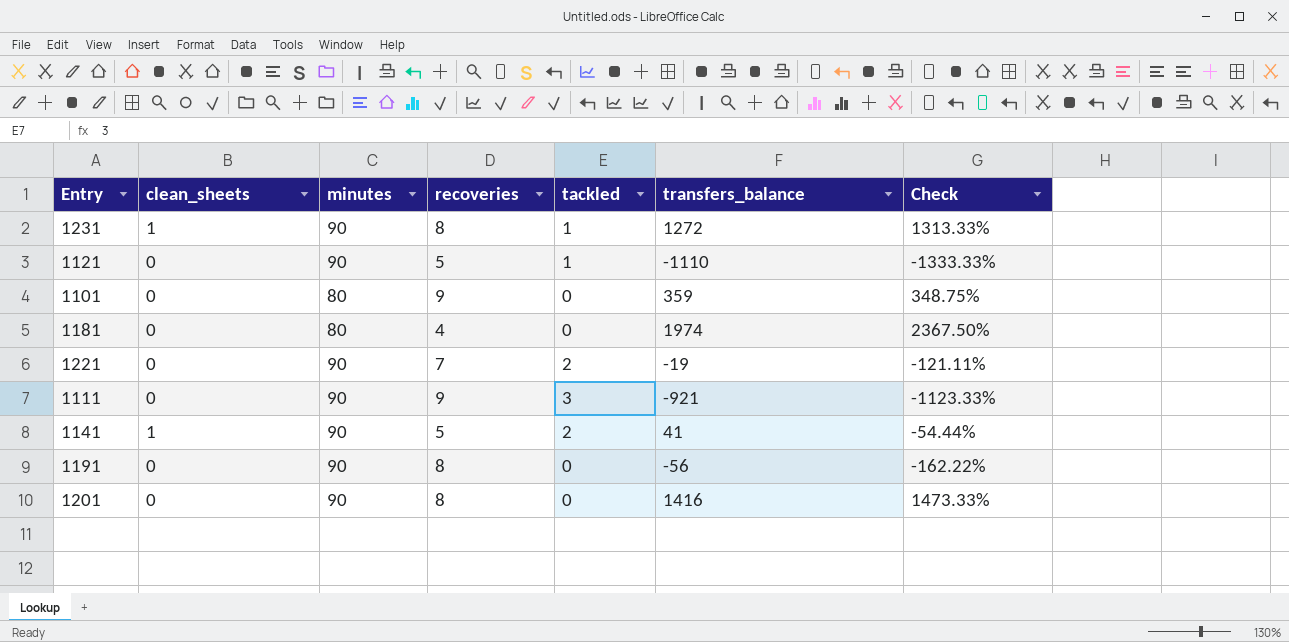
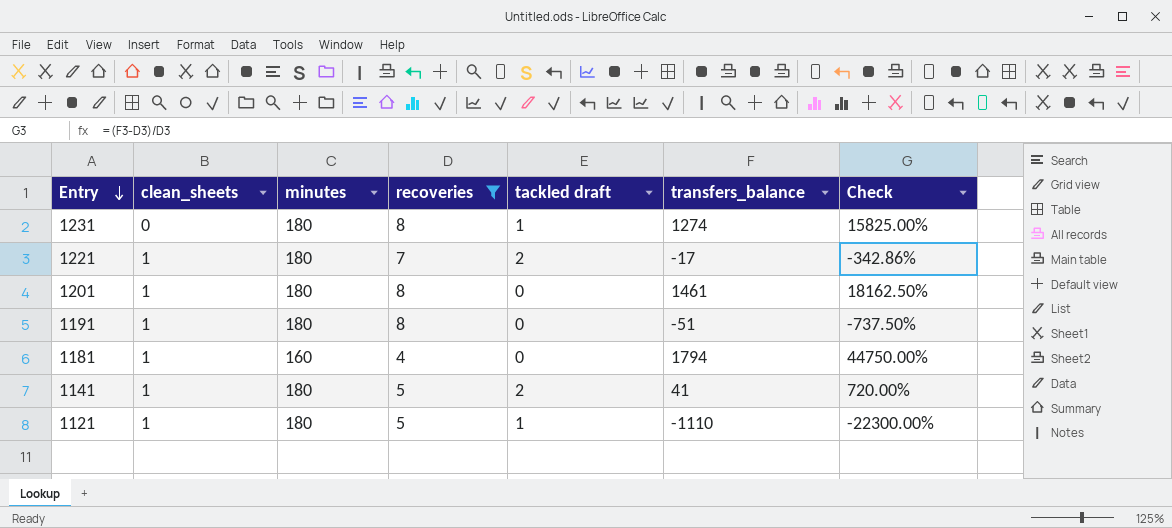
filter: none -> recoveries != 9
row order: none -> Entry descending
column name: tackled -> tackled draft
column Check | formula: ([transfers_balance] - [minutes]) / [minutes] -> ([transfers_balance] - [recoveries]) / [recoveries]
1231 | clean_sheets: 1 -> 0
1231 | minutes: 90 -> 180
1231 | transfers_balance: 1272 -> 1274
1221 | clean_sheets: 0 -> 1
1221 | minutes: 90 -> 180
1221 | transfers_balance: -19 -> -17
1201 | clean_sheets: 0 -> 1
1201 | minutes: 90 -> 180
1201 | transfers_balance: 1416 -> 1461
1191 | clean_sheets: 0 -> 1
1191 | minutes: 90 -> 180
1191 | transfers_balance: -56 -> -51
1181 | clean_sheets: 0 -> 1
1181 | minutes: 80 -> 160
1181 | transfers_balance: 1974 -> 1794
1141 | minutes: 90 -> 180
1121 | clean_sheets: 0 -> 1
1121 | minutes: 90 -> 180

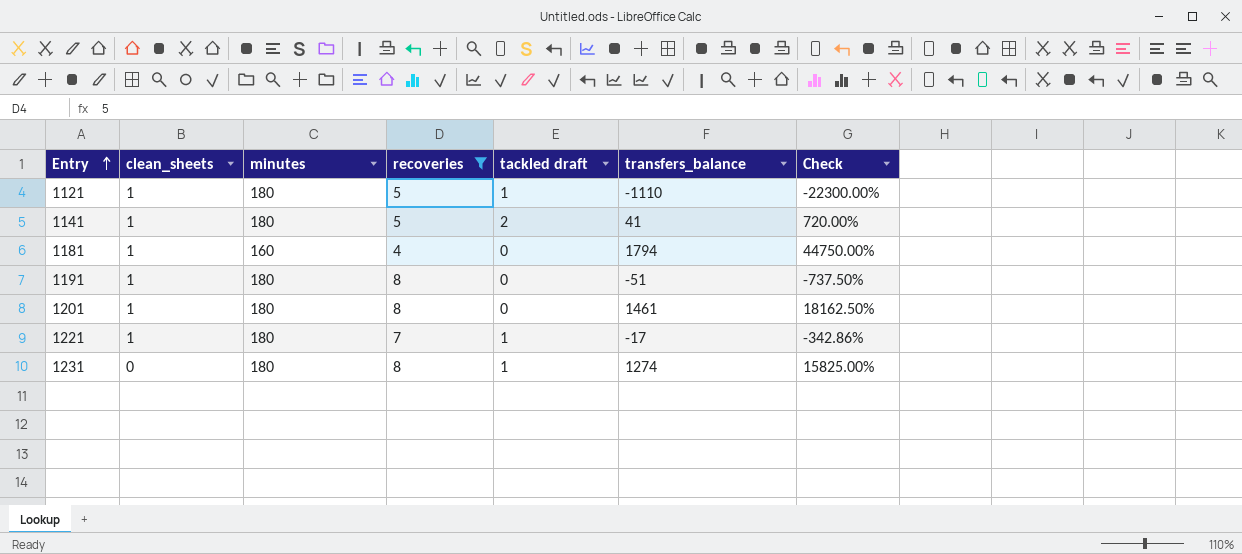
row order: Entry descending -> Entry ascending
1221 | tackled draft: 2 -> 1

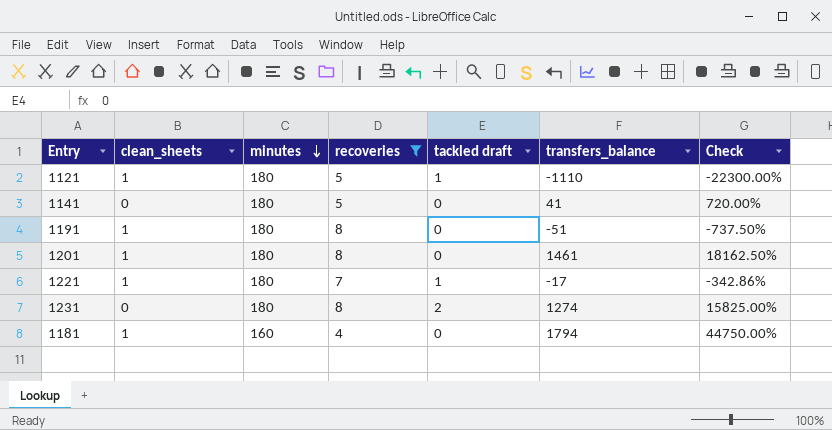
row order: Entry ascending -> minutes descending
1141 | clean_sheets: 1 -> 0
1141 | tackled draft: 2 -> 0
1231 | tackled draft: 1 -> 2

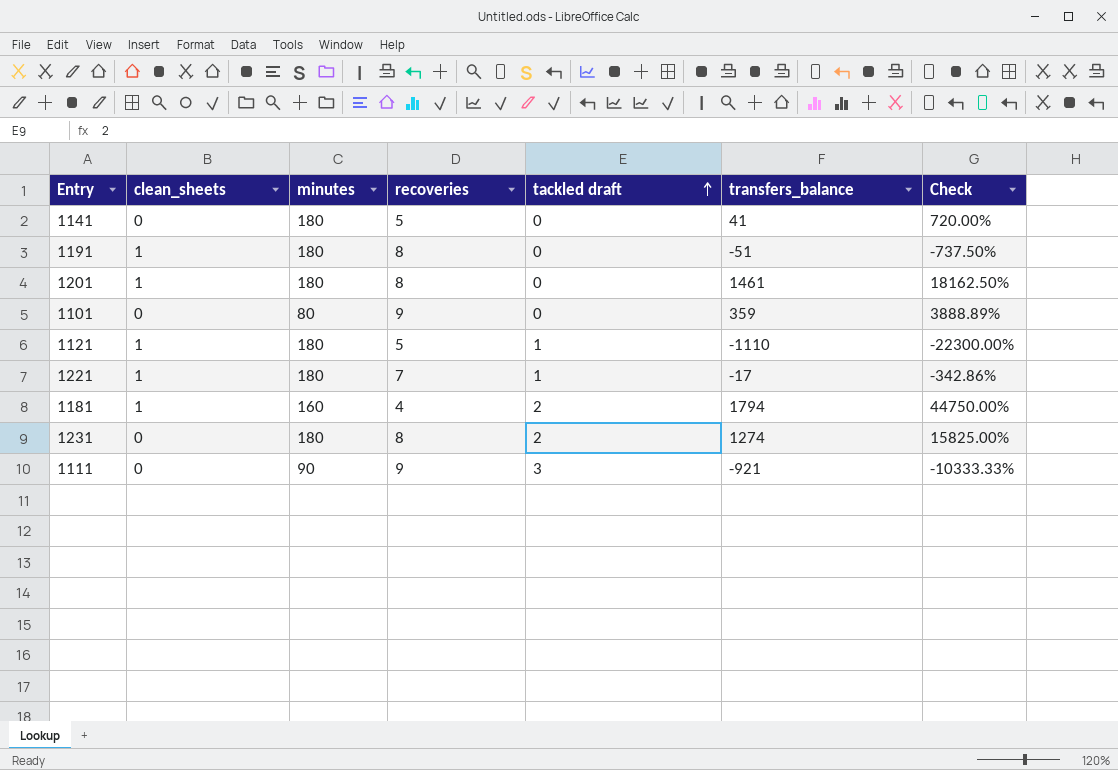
filter: recoveries != 9 -> none
row order: minutes descending -> tackled draft ascending
1181 | tackled draft: 0 -> 2

